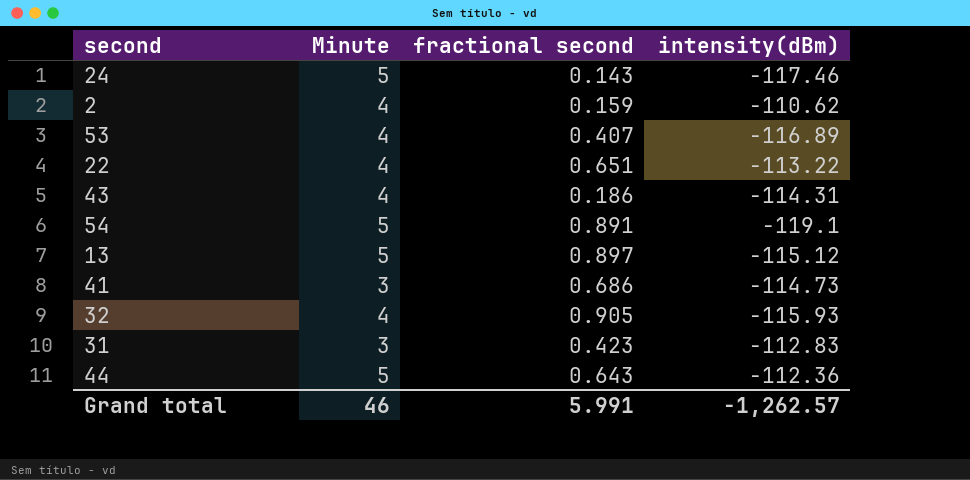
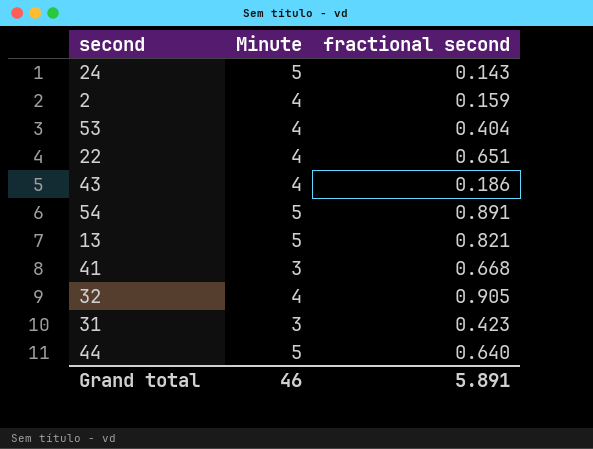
column intensity(dBm) | position: 4 -> none
53 | fractional second: 0.407 -> 0.404
13 | fractional second: 0.897 -> 0.821
41 | fractional second: 0.686 -> 0.668
44 | fractional second: 0.643 -> 0.640
Grand total | fractional second: 5.991 -> 5.891

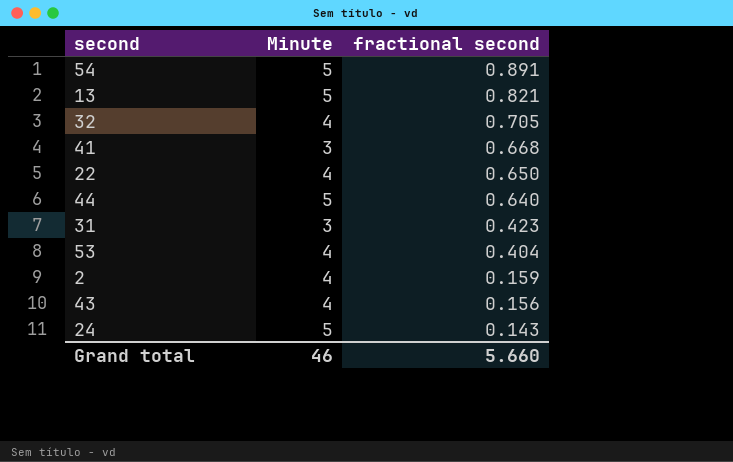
row order: none -> fractional second descending
32 | fractional second: 0.905 -> 0.705
22 | fractional second: 0.651 -> 0.650
43 | fractional second: 0.186 -> 0.156
Grand total | fractional second: 5.891 -> 5.660

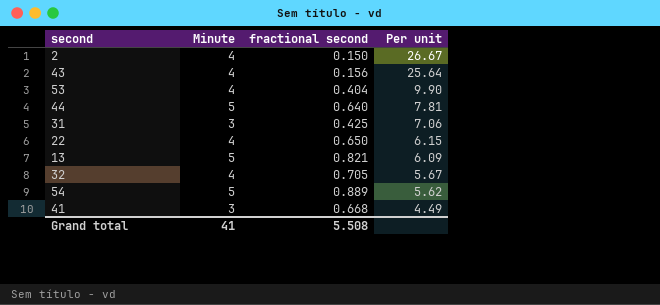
row order: fractional second descending -> Per unit descending
column Per unit | formula: none -> [Minute] / [fractional second]
row 24: 5 | 0.143 -> none
2 | fractional second: 0.159 -> 0.150
31 | fractional second: 0.423 -> 0.425
54 | fractional second: 0.891 -> 0.889
Grand total | Minute: 46 -> 41
Grand total | fractional second: 5.660 -> 5.508

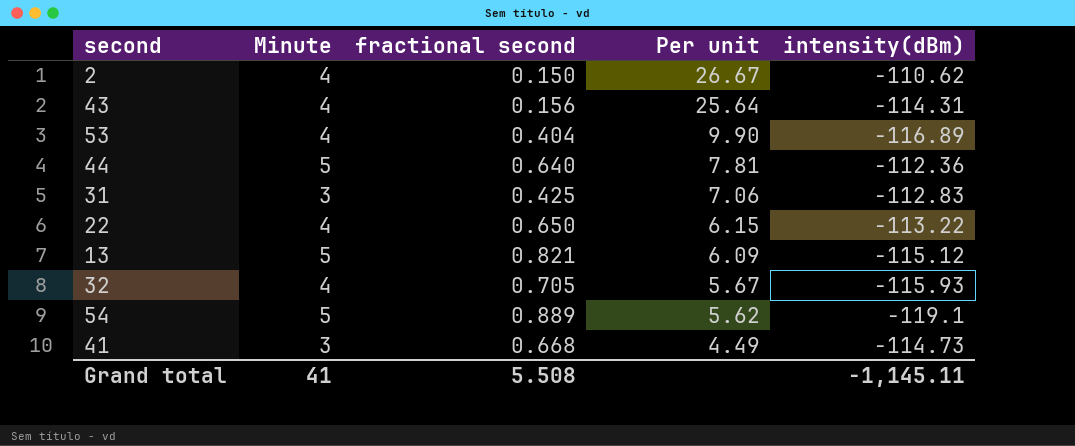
column intensity(dBm) | position: none -> 5

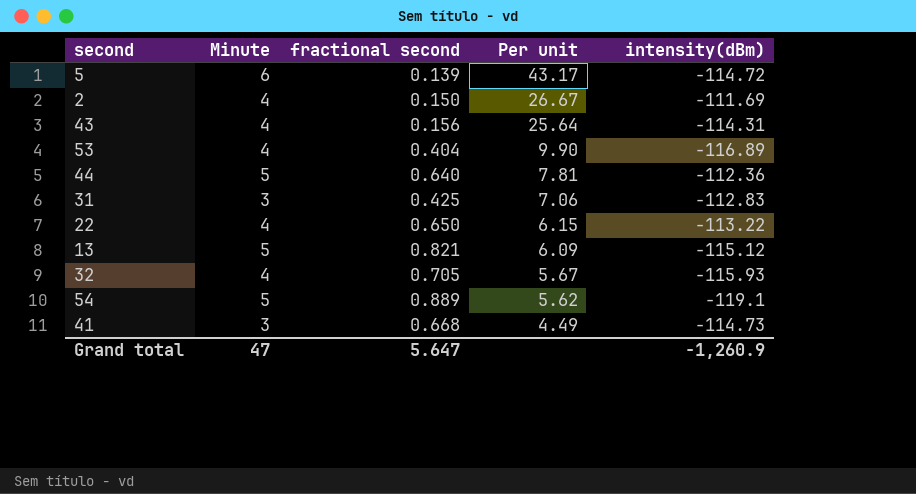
row 5: none -> 6 | 0.139 | 43.17 | -114.72
2 | intensity(dBm): -110.62 -> -111.69
Grand total | Minute: 41 -> 47
Grand total | fractional second: 5.508 -> 5.647
Grand total | intensity(dBm): -1,145.11 -> -1,260.9

